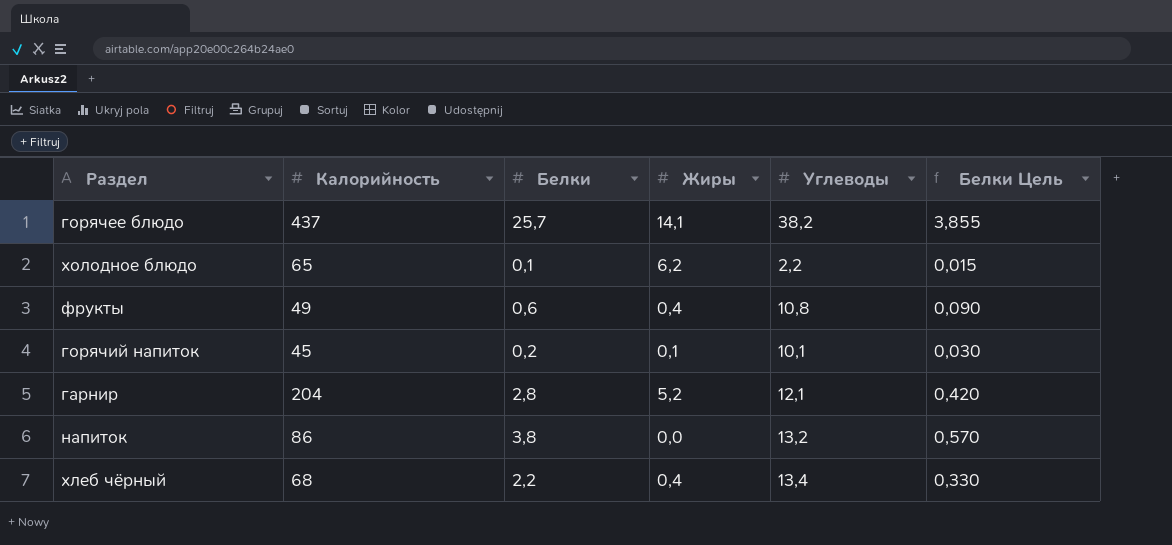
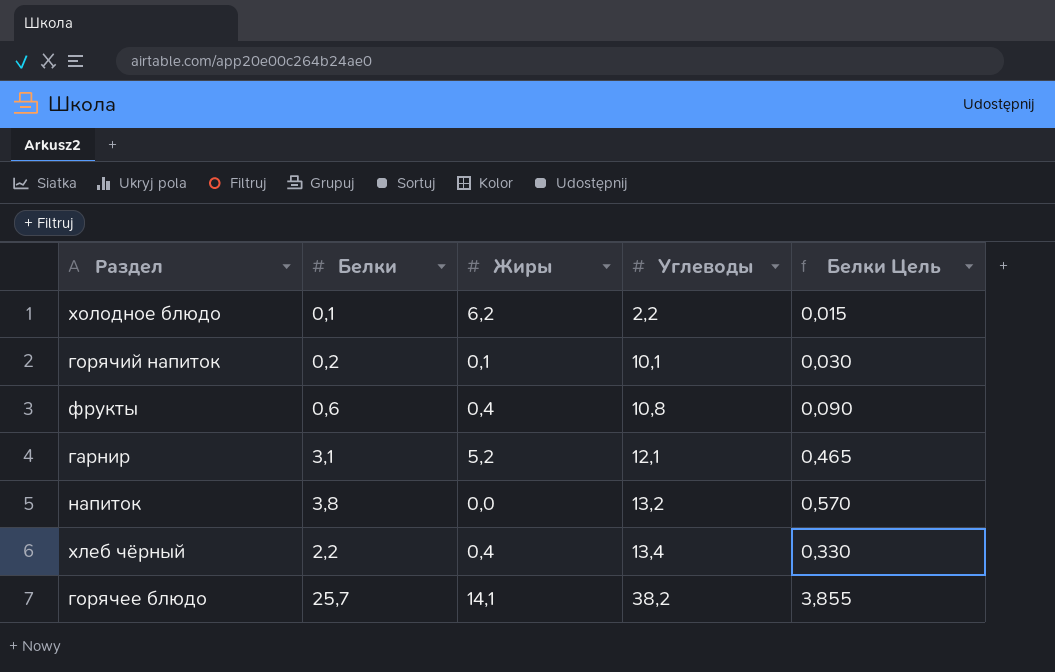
row order: none -> Углеводы ascending
column Калорийность | position: 2 -> none
гарнир | Белки: 2,8 -> 3,1
гарнир | Белки Цель: 0,420 -> 0,465

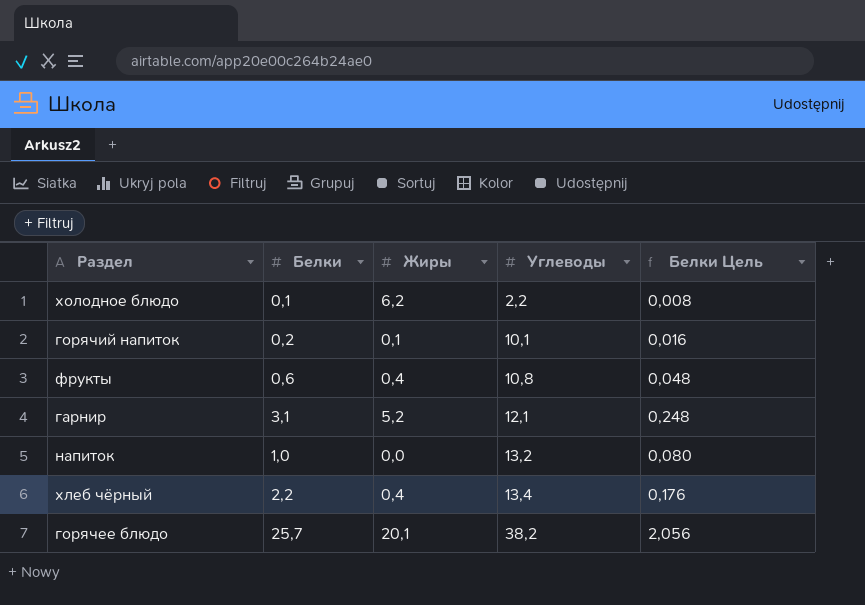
column Белки Цель | formula: [Белки] * 0,15 -> [Белки] * 0,08
напиток | Белки: 3,8 -> 1,0
горячее блюдо | Жиры: 14,1 -> 20,1

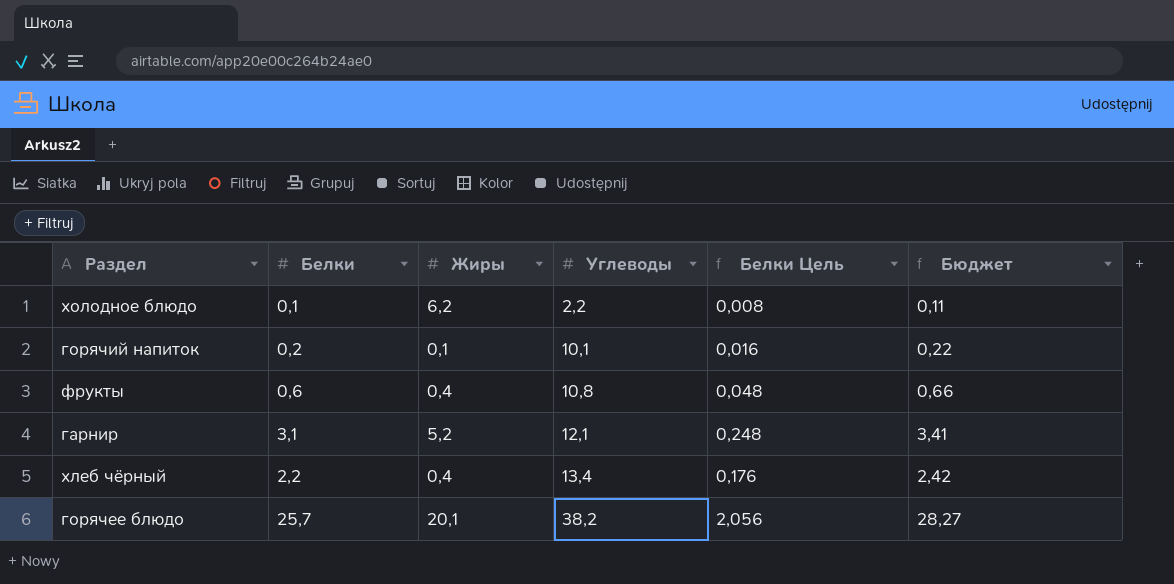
column Бюджет | formula: none -> [Белки] * 1,1
row напиток: 1,0 | 0,0 | 13,2 | 0,080 -> none

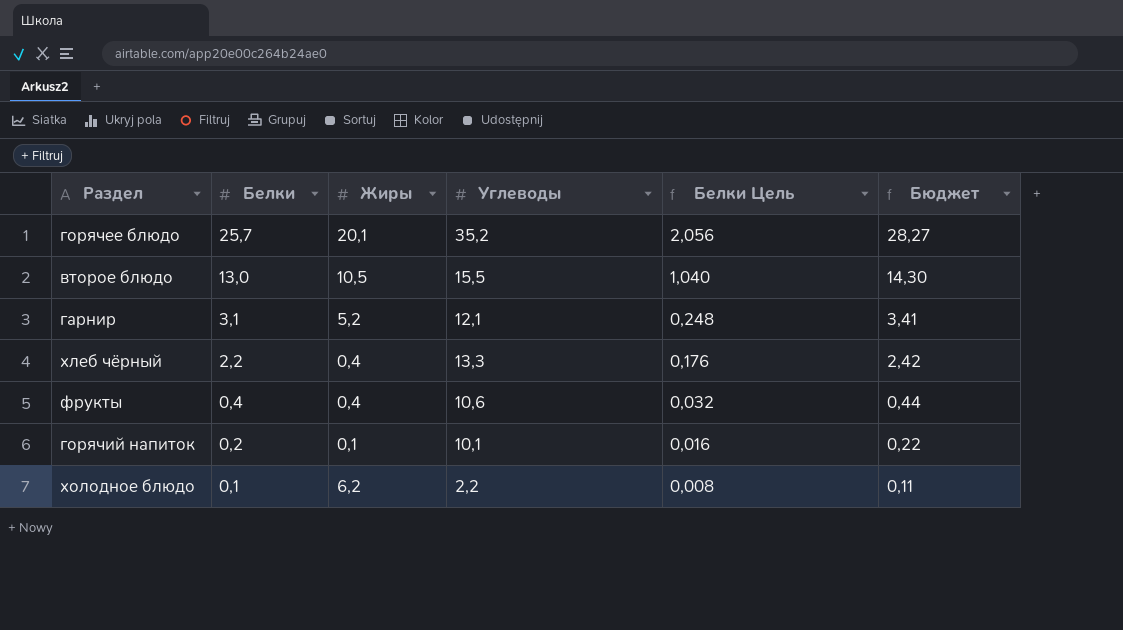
row order: Углеводы ascending -> Белки descending
горячее блюдо | Углеводы: 38,2 -> 35,2
row второе блюдо: none -> 13,0 | 10,5 | 15,5 | 1,040 | 14,30
хлеб чёрный | Углеводы: 13,4 -> 13,3
фрукты | Белки: 0,6 -> 0,4
фрукты | Углеводы: 10,8 -> 10,6
фрукты | Белки Цель: 0,048 -> 0,032
фрукты | Бюджет: 0,66 -> 0,44

